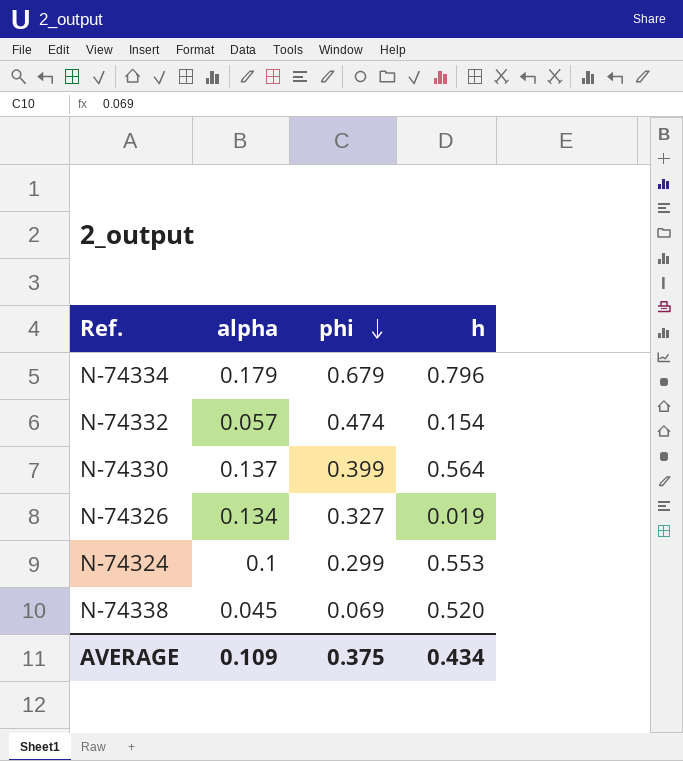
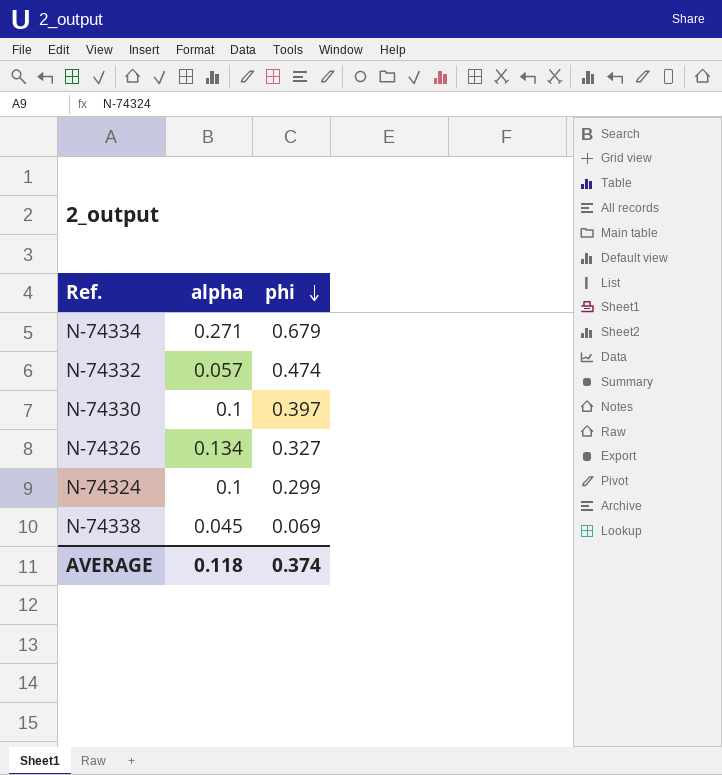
column h | position: 4 -> none
N-74334 | alpha: 0.179 -> 0.271
N-74330 | alpha: 0.137 -> 0.1
N-74330 | phi: 0.399 -> 0.397
AVERAGE | alpha: 0.109 -> 0.118
AVERAGE | phi: 0.375 -> 0.374

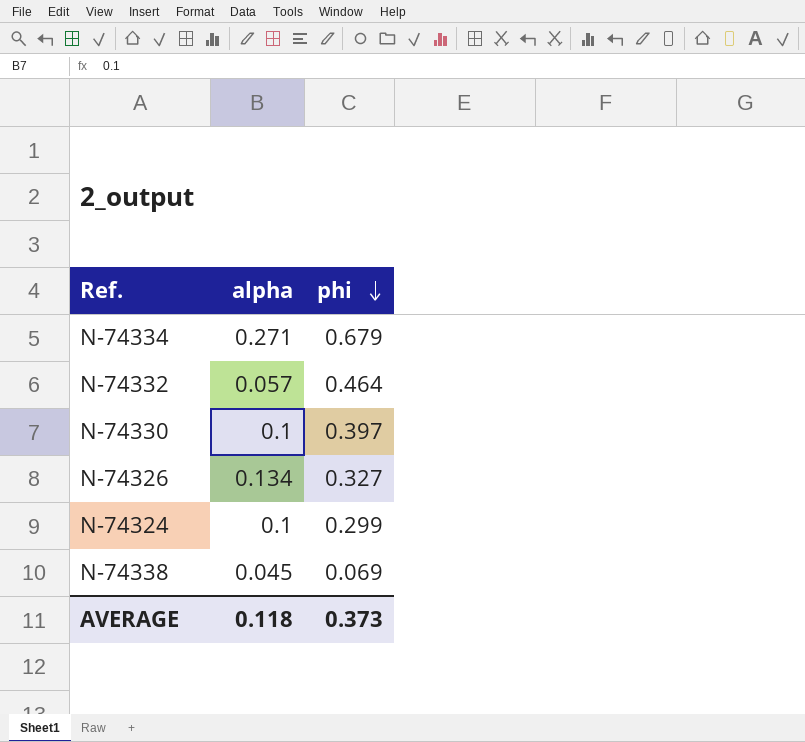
N-74332 | phi: 0.474 -> 0.464
AVERAGE | phi: 0.374 -> 0.373

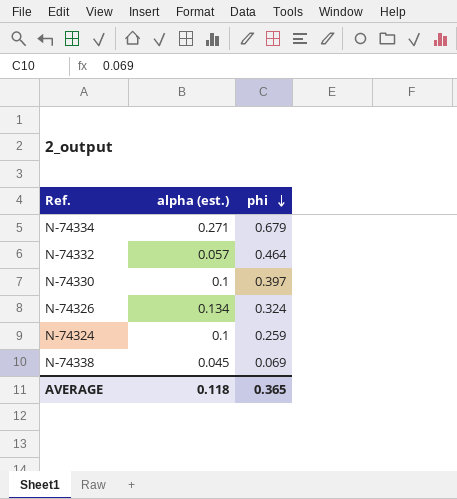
column name: alpha -> alpha (est.)
N-74326 | phi: 0.327 -> 0.324
N-74324 | phi: 0.299 -> 0.259
AVERAGE | phi: 0.373 -> 0.365

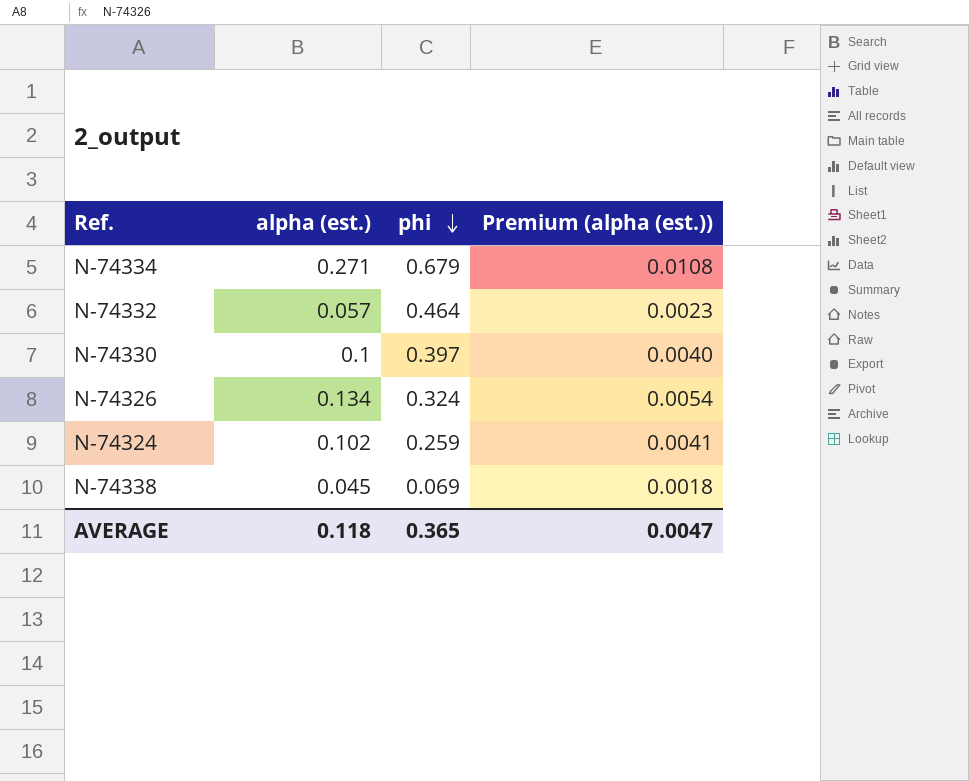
column Premium (alpha (est.)) | formula: none -> [alpha (est.)] * 0.04
N-74324 | alpha (est.): 0.1 -> 0.102

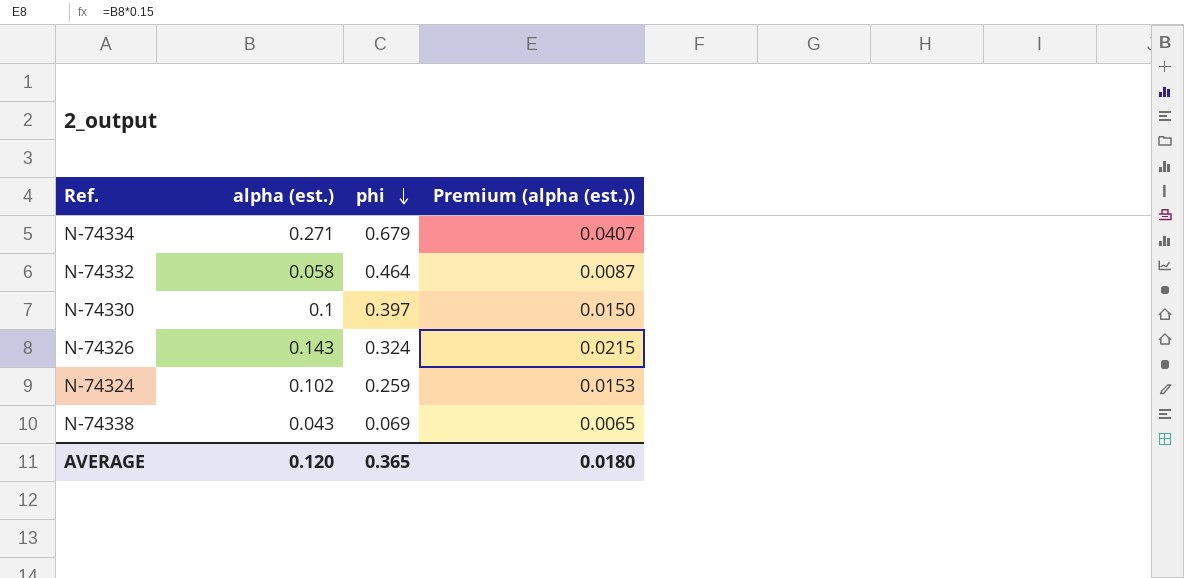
column Premium (alpha (est.)) | formula: [alpha (est.)] * 0.04 -> [alpha (est.)] * 0.15
N-74332 | alpha (est.): 0.057 -> 0.058
N-74326 | alpha (est.): 0.134 -> 0.143
N-74338 | alpha (est.): 0.045 -> 0.043
AVERAGE | alpha (est.): 0.118 -> 0.120
AVERAGE | Premium (alpha (est.)): 0.0047 -> 0.0180

